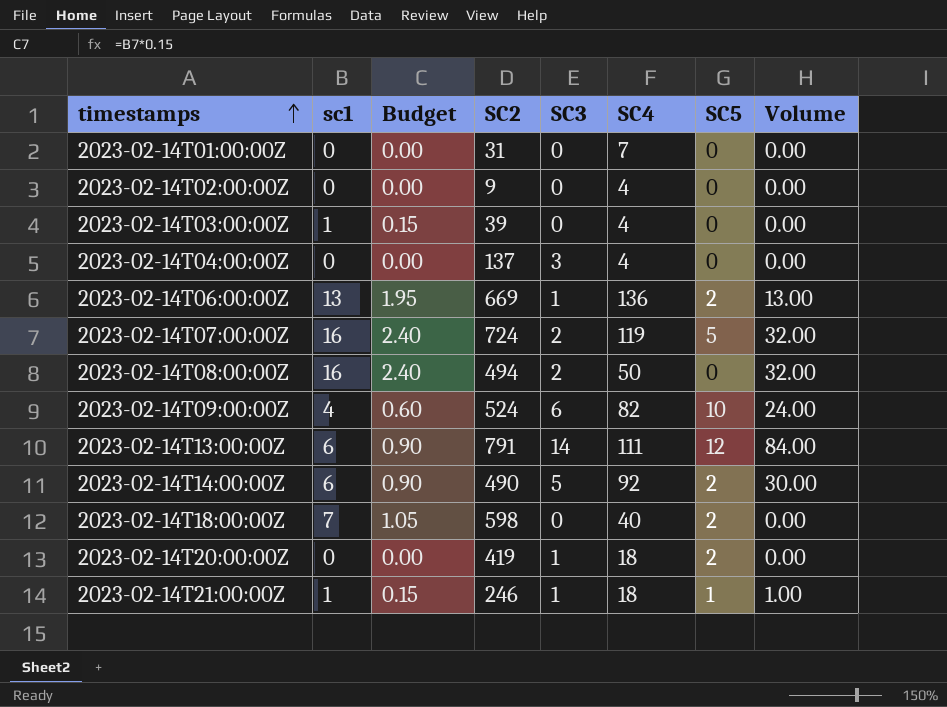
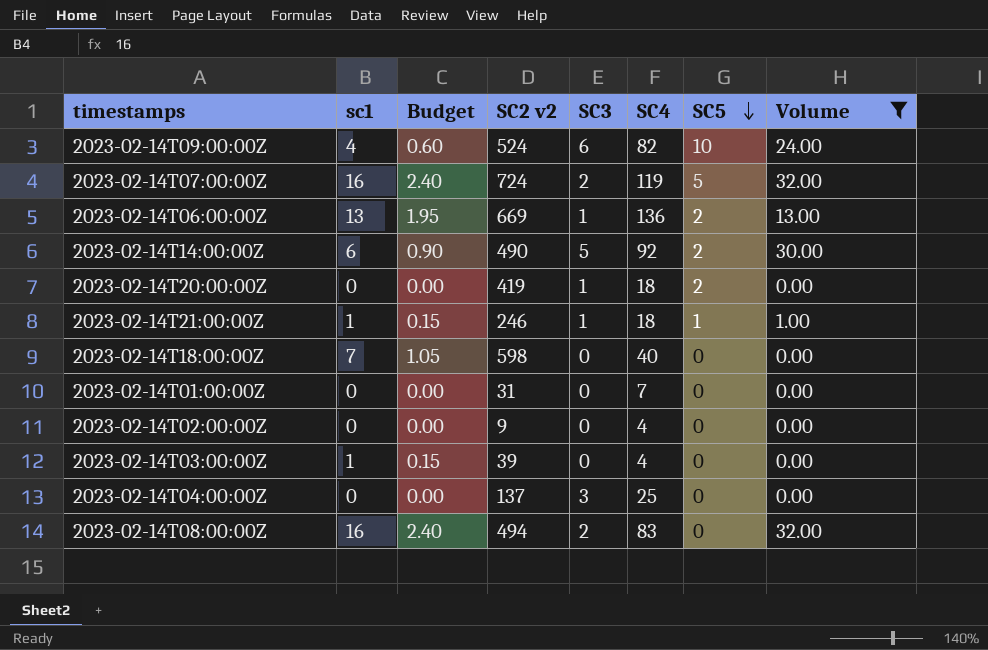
filter: none -> Volume != 84.00
row order: timestamps ascending -> SC5 descending
column name: SC2 -> SC2 v2
2023-02-14T18:00:00Z | SC5: 2 -> 0
2023-02-14T04:00:00Z | SC4: 4 -> 25
2023-02-14T08:00:00Z | SC4: 50 -> 83

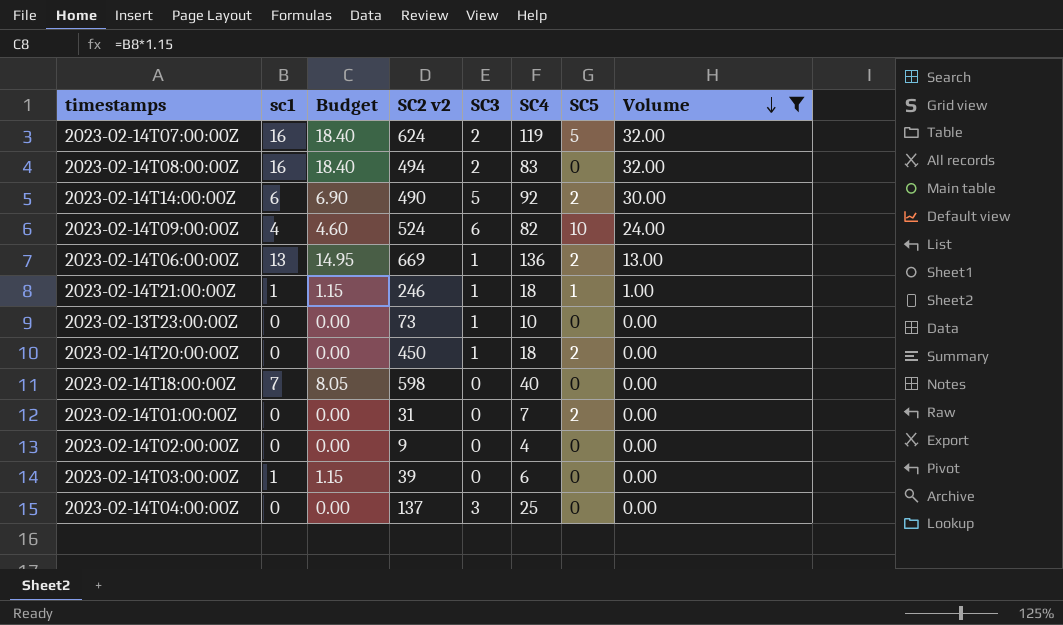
row order: SC5 descending -> Volume descending
column Budget | formula: [sc1] * 0.15 -> [sc1] * 1.15
2023-02-14T07:00:00Z | SC2 v2: 724 -> 624
row 2023-02-13T23:00:00Z: none -> 0 | 0.00 | 73 | 1 | 10 | 0 | 0.00
2023-02-14T20:00:00Z | SC2 v2: 419 -> 450
2023-02-14T01:00:00Z | SC5: 0 -> 2
2023-02-14T03:00:00Z | SC4: 4 -> 6

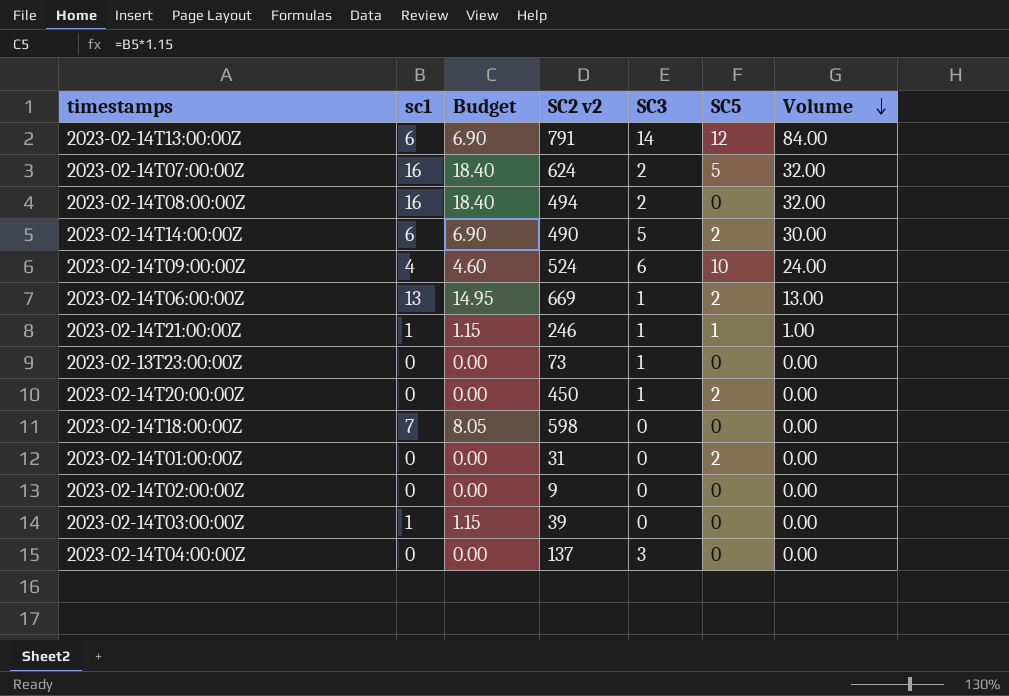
filter: Volume != 84.00 -> none
column SC4 | position: 6 -> none

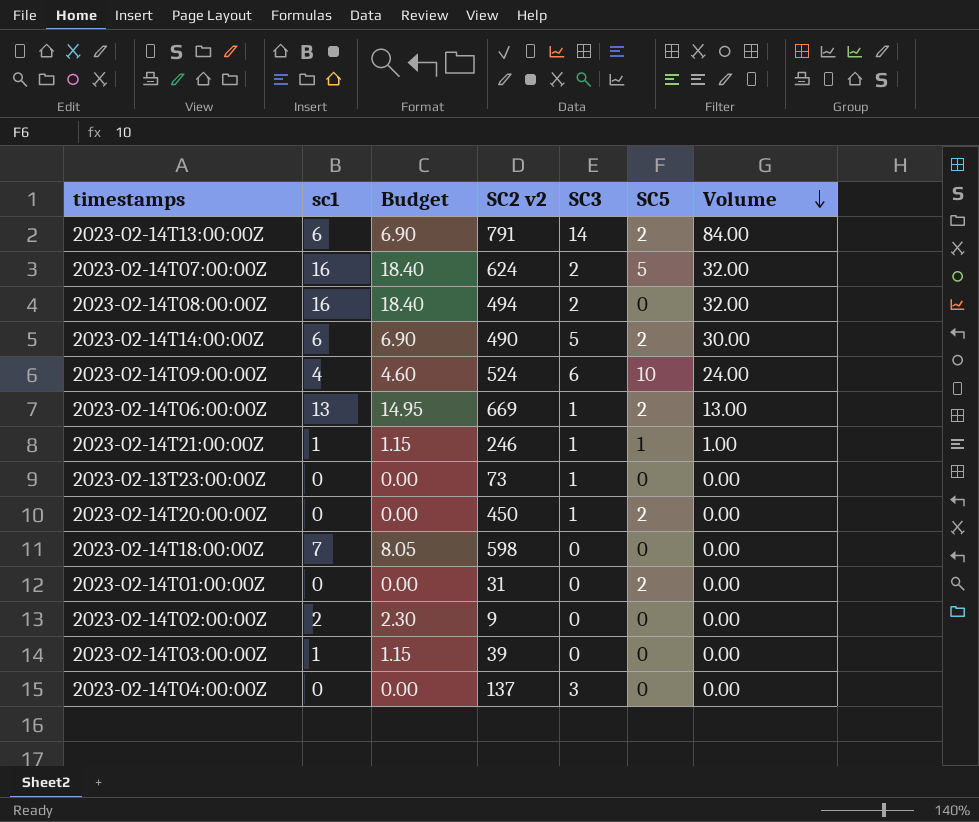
2023-02-14T13:00:00Z | SC5: 12 -> 2
2023-02-14T02:00:00Z | sc1: 0 -> 2
2023-02-14T02:00:00Z | Budget: 0.00 -> 2.30

